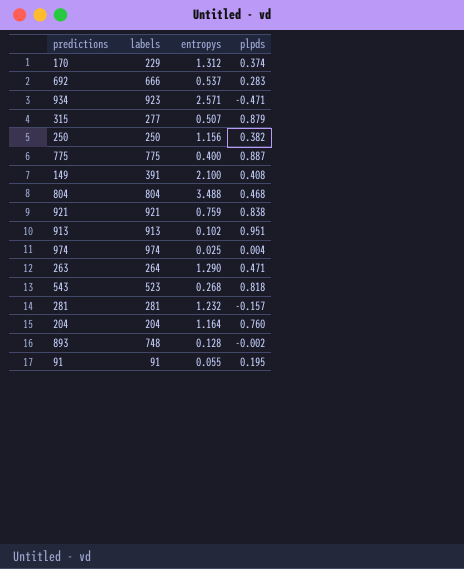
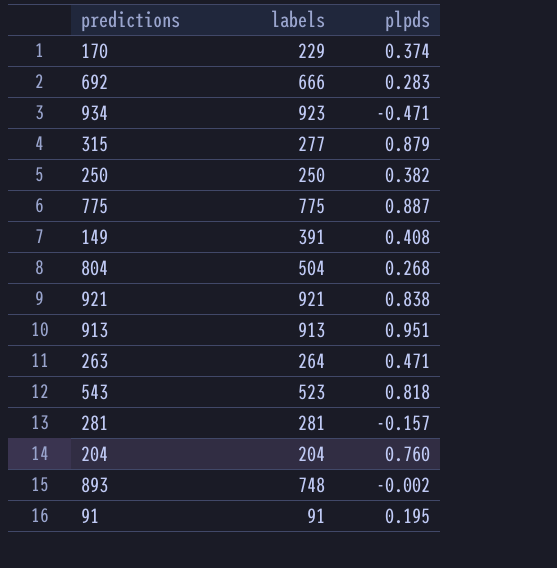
column entropys | position: 3 -> none
row 974: 974 | 0.025 | 0.004 -> none
804 | labels: 804 -> 504
804 | plpds: 0.468 -> 0.268

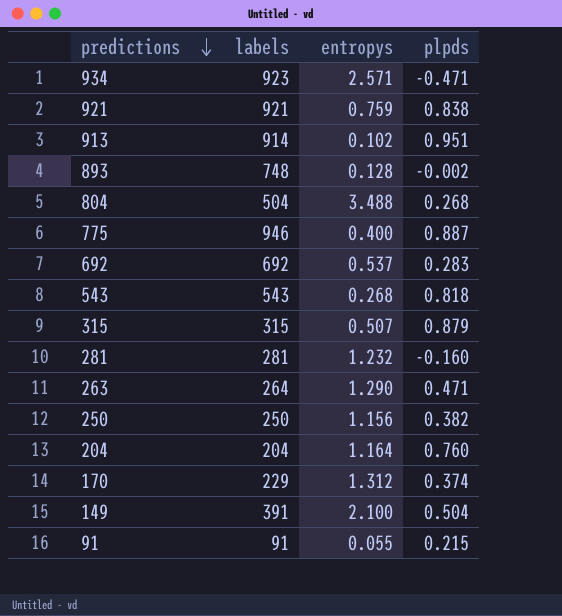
row order: none -> predictions descending
column entropys | position: none -> 3
913 | labels: 913 -> 914
775 | labels: 775 -> 946
692 | labels: 666 -> 692
543 | labels: 523 -> 543
315 | labels: 277 -> 315
281 | plpds: -0.157 -> -0.160
149 | plpds: 0.408 -> 0.504
91 | plpds: 0.195 -> 0.215

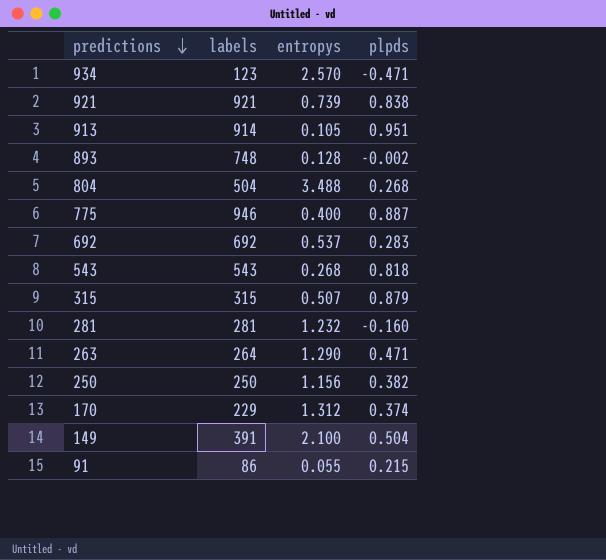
row 204: 204 | 1.164 | 0.760 -> none
934 | labels: 923 -> 123
934 | entropys: 2.571 -> 2.570
921 | entropys: 0.759 -> 0.739
913 | entropys: 0.102 -> 0.105
91 | labels: 91 -> 86

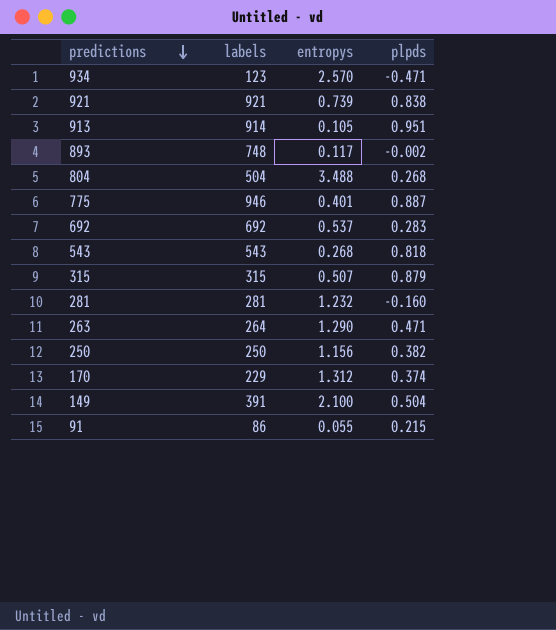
893 | entropys: 0.128 -> 0.117
775 | entropys: 0.400 -> 0.401

